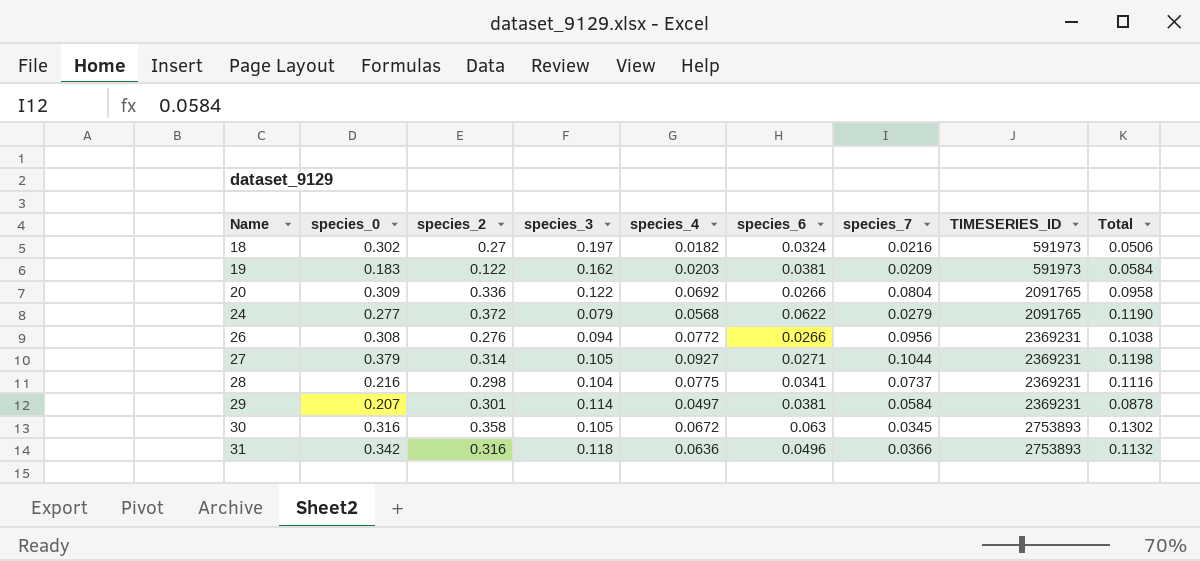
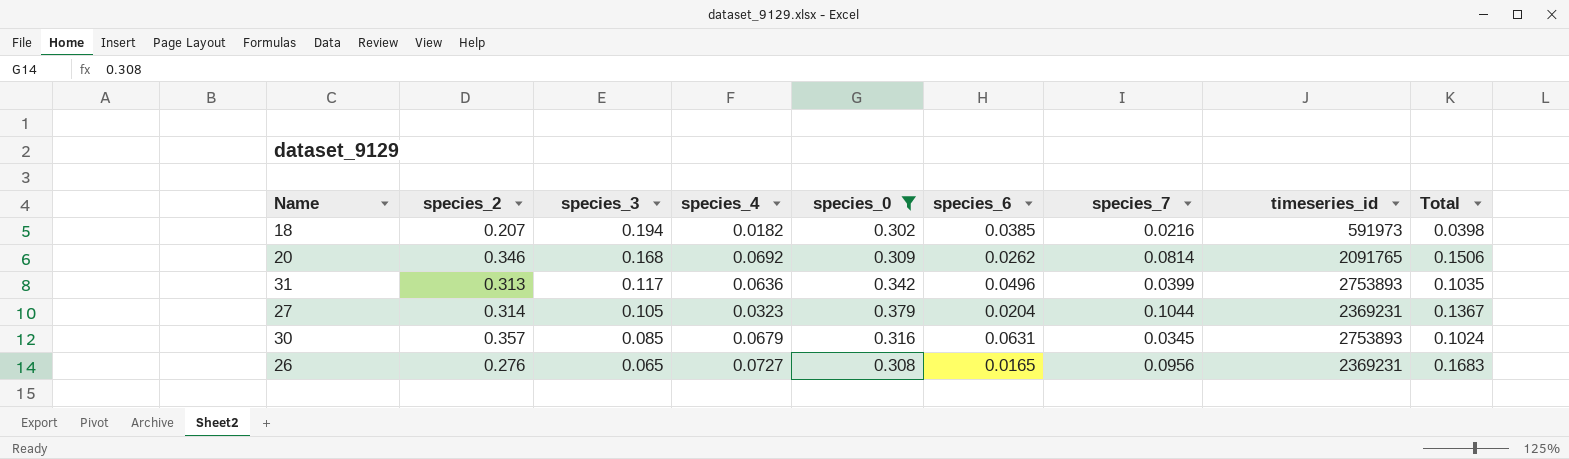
filter: none -> species_0 >= 0.302
row order: Name ascending -> species_3 descending
column species_0 | position: 2 -> 5
column name: TIMESERIES_ID -> timeseries_id
column Total | formula: [species_4] + [species_6] -> [species_4] + [species_7]
18 | species_2: 0.27 -> 0.207
18 | species_3: 0.197 -> 0.194
18 | species_6: 0.0324 -> 0.0385
20 | species_2: 0.336 -> 0.346
20 | species_3: 0.122 -> 0.168
20 | species_6: 0.0266 -> 0.0262
20 | species_7: 0.0804 -> 0.0814
31 | species_2: 0.316 -> 0.313
31 | species_3: 0.118 -> 0.117
31 | species_7: 0.0366 -> 0.0399
27 | species_4: 0.0927 -> 0.0323
27 | species_6: 0.0271 -> 0.0204
30 | species_2: 0.358 -> 0.357
30 | species_3: 0.105 -> 0.085
30 | species_4: 0.0672 -> 0.0679
30 | species_6: 0.063 -> 0.0631
26 | species_3: 0.094 -> 0.065
26 | species_4: 0.0772 -> 0.0727
26 | species_6: 0.0266 -> 0.0165

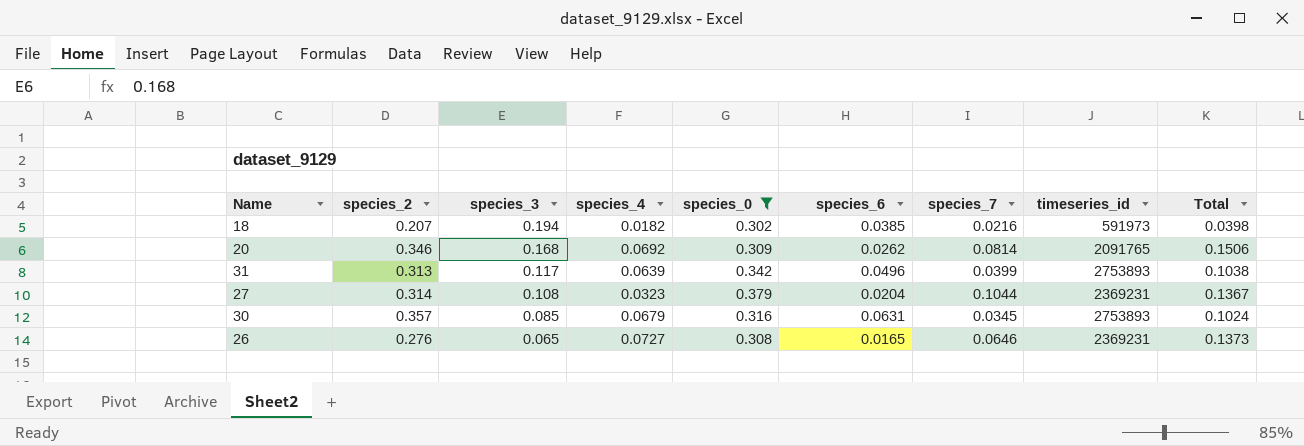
31 | species_4: 0.0636 -> 0.0639
31 | Total: 0.1035 -> 0.1038
27 | species_3: 0.105 -> 0.108
26 | species_7: 0.0956 -> 0.0646
26 | Total: 0.1683 -> 0.1373

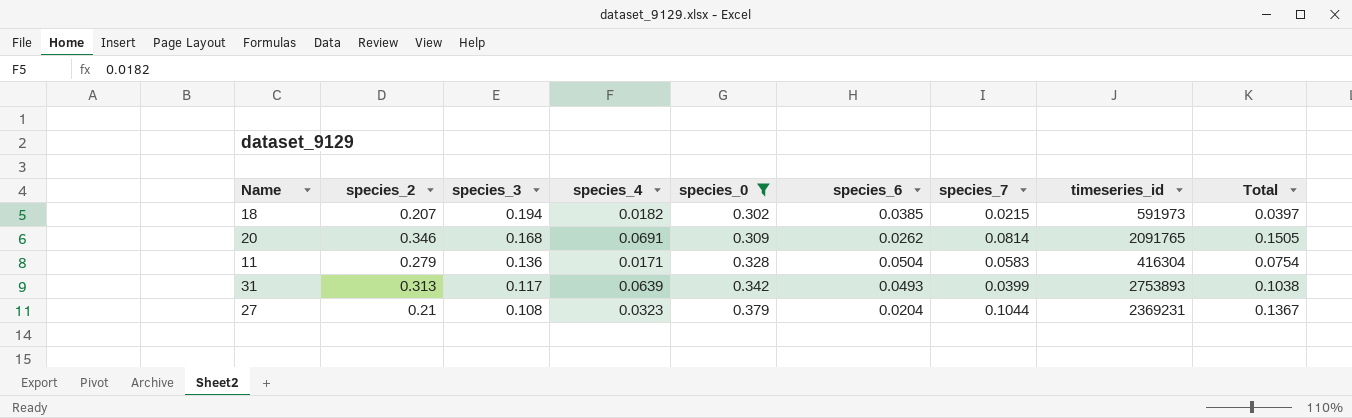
row 30: 0.357 | 0.085 | 0.0679 | 0.316 | 0.0631 | 0.0345 | 2753893 | 0.1024 -> none
row 26: 0.276 | 0.065 | 0.0727 | 0.308 | 0.0165 | 0.0646 | 2369231 | 0.1373 -> none
18 | species_7: 0.0216 -> 0.0215
18 | Total: 0.0398 -> 0.0397
20 | species_4: 0.0692 -> 0.0691
20 | Total: 0.1506 -> 0.1505
row 11: none -> 0.279 | 0.136 | 0.0171 | 0.328 | 0.0504 | 0.0583 | 416304 | 0.0754
31 | species_6: 0.0496 -> 0.0493
27 | species_2: 0.314 -> 0.21

